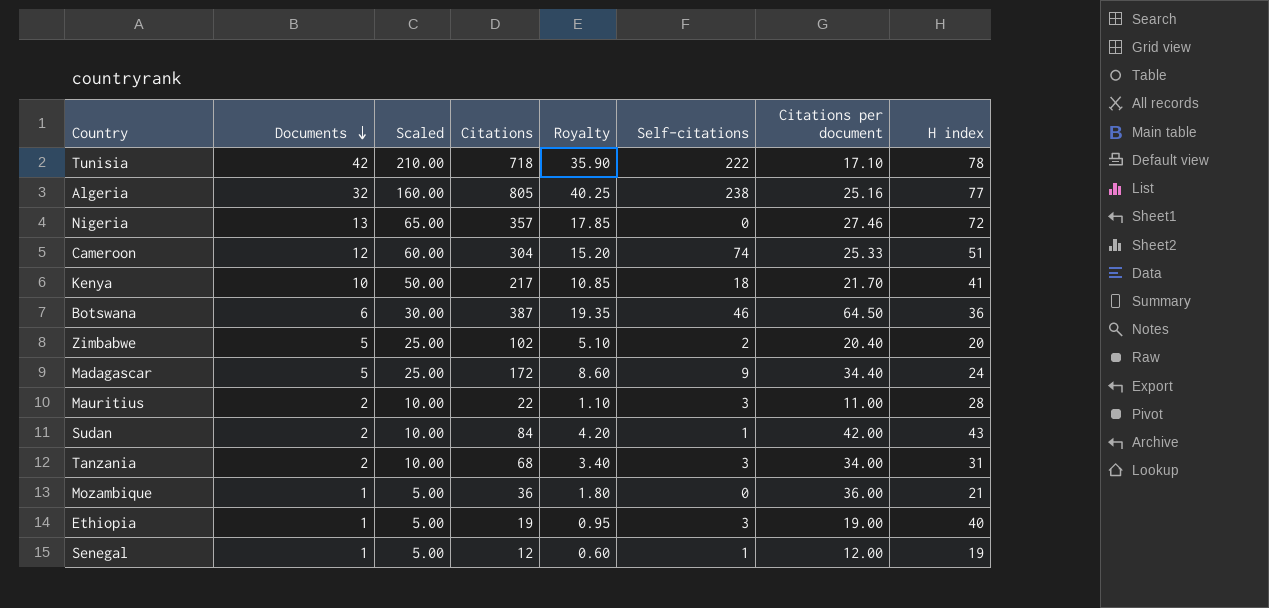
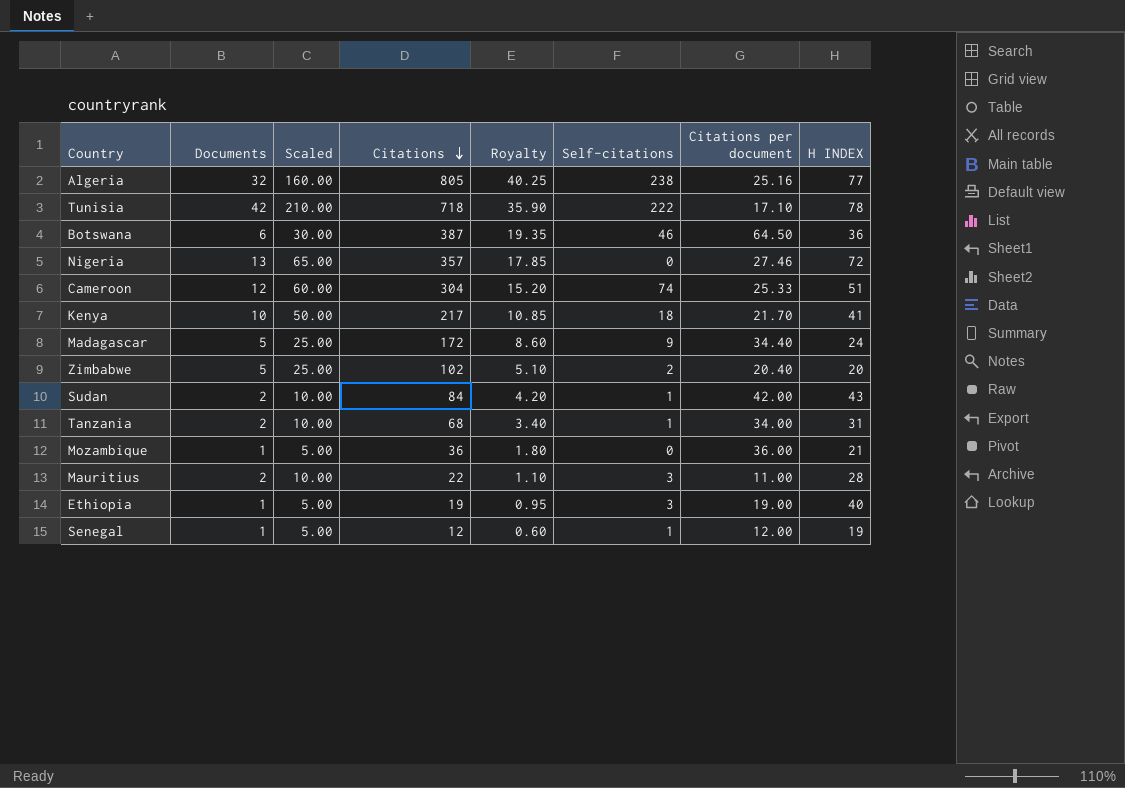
row order: Documents descending -> Citations descending
column name: H index -> H INDEX
Tanzania | Self-citations: 3 -> 1

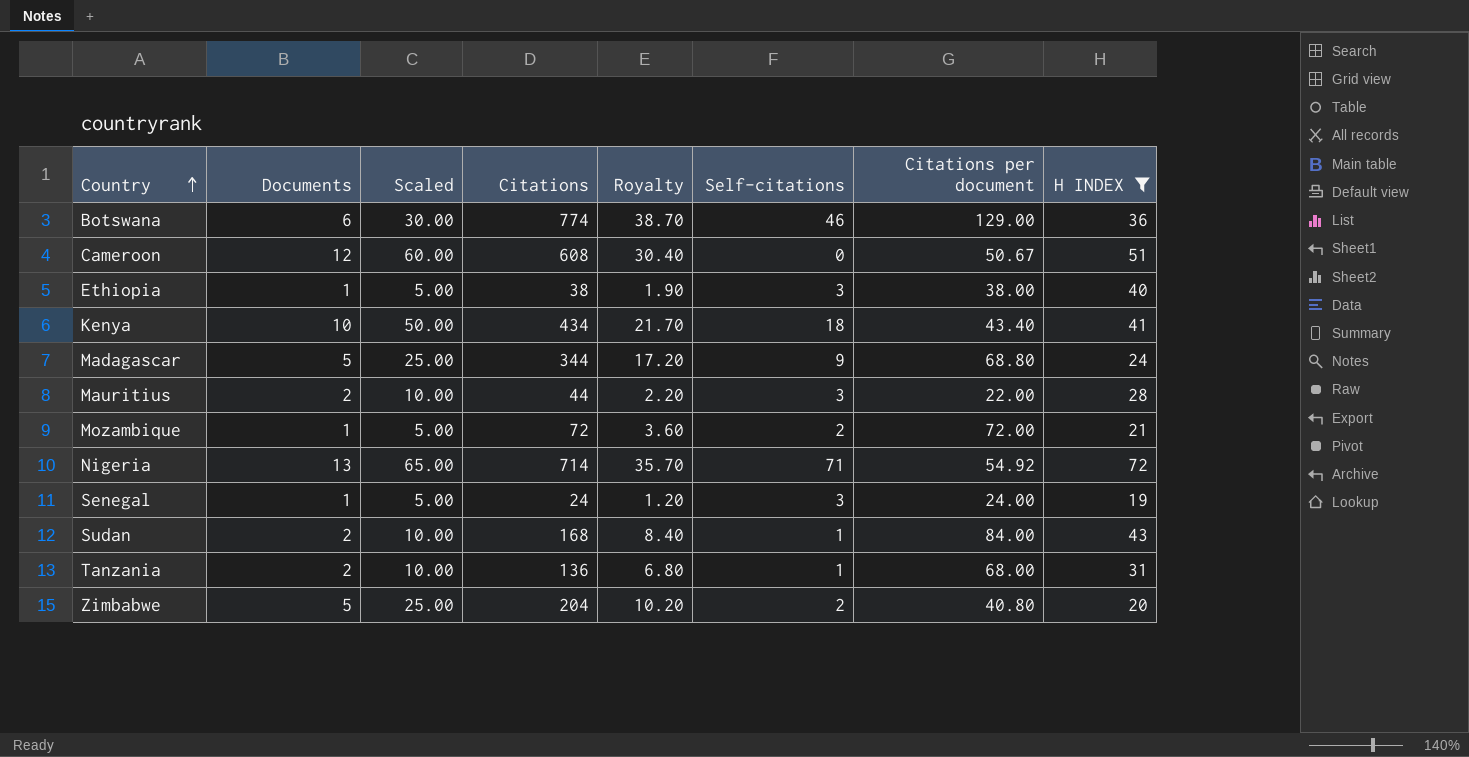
filter: none -> H INDEX <= 72
row order: Citations descending -> Country ascending
Botswana | Citations: 387 -> 774
Botswana | Royalty: 19.35 -> 38.70
Botswana | Citations per document: 64.50 -> 129.00
Cameroon | Citations: 304 -> 608
Cameroon | Royalty: 15.20 -> 30.40
Cameroon | Self-citations: 74 -> 0
Cameroon | Citations per document: 25.33 -> 50.67
Ethiopia | Citations: 19 -> 38
Ethiopia | Royalty: 0.95 -> 1.90
Ethiopia | Citations per document: 19.00 -> 38.00
Kenya | Citations: 217 -> 434
Kenya | Royalty: 10.85 -> 21.70
Kenya | Citations per document: 21.70 -> 43.40
Madagascar | Citations: 172 -> 344
Madagascar | Royalty: 8.60 -> 17.20
Madagascar | Citations per document: 34.40 -> 68.80
Mauritius | Citations: 22 -> 44
Mauritius | Royalty: 1.10 -> 2.20
Mauritius | Citations per document: 11.00 -> 22.00
Mozambique | Citations: 36 -> 72
Mozambique | Royalty: 1.80 -> 3.60
Mozambique | Self-citations: 0 -> 2
Mozambique | Citations per document: 36.00 -> 72.00
Nigeria | Citations: 357 -> 714
Nigeria | Royalty: 17.85 -> 35.70
Nigeria | Self-citations: 0 -> 71
Nigeria | Citations per document: 27.46 -> 54.92
Senegal | Citations: 12 -> 24
Senegal | Royalty: 0.60 -> 1.20
Senegal | Self-citations: 1 -> 3
Senegal | Citations per document: 12.00 -> 24.00
Sudan | Citations: 84 -> 168
Sudan | Royalty: 4.20 -> 8.40
Sudan | Citations per document: 42.00 -> 84.00
Tanzania | Citations: 68 -> 136
Tanzania | Royalty: 3.40 -> 6.80
Tanzania | Citations per document: 34.00 -> 68.00
Zimbabwe | Citations: 102 -> 204
Zimbabwe | Royalty: 5.10 -> 10.20
Zimbabwe | Citations per document: 20.40 -> 40.80

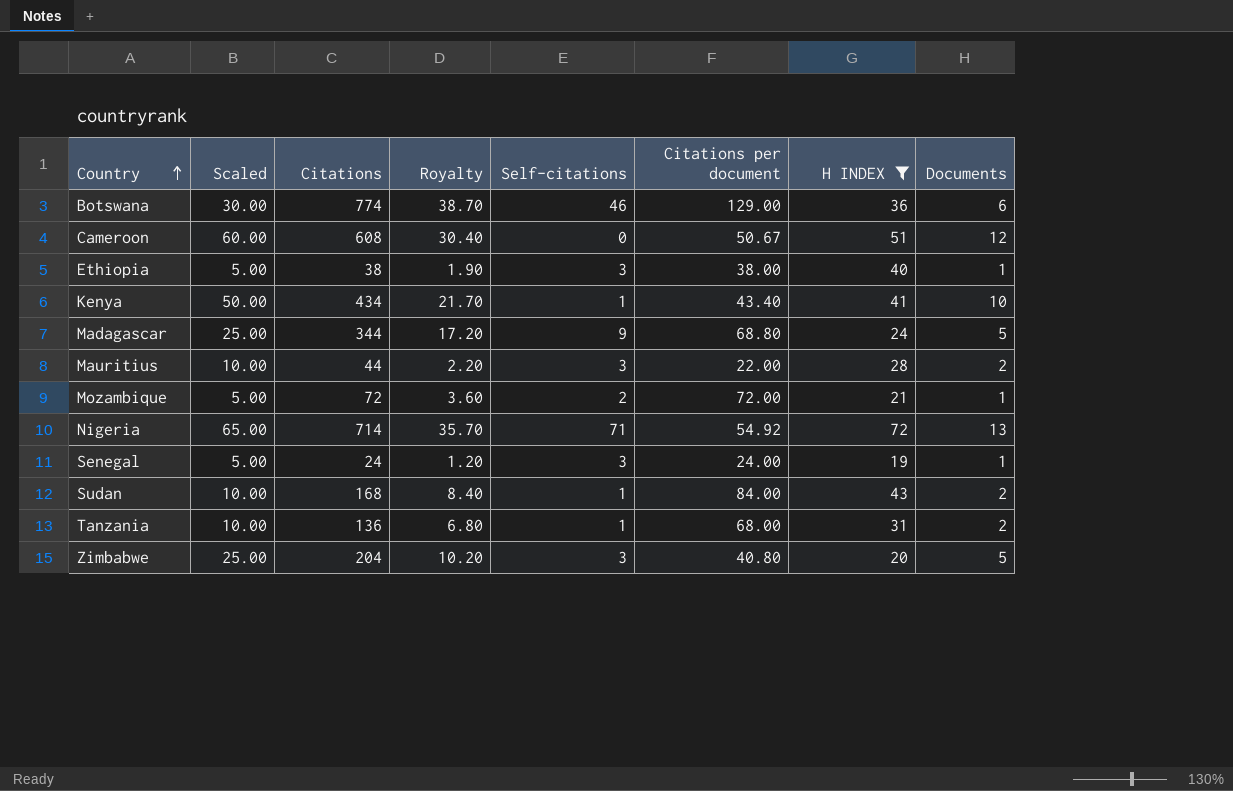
column Documents | position: 2 -> 8
Kenya | Self-citations: 18 -> 1
Zimbabwe | Self-citations: 2 -> 3

